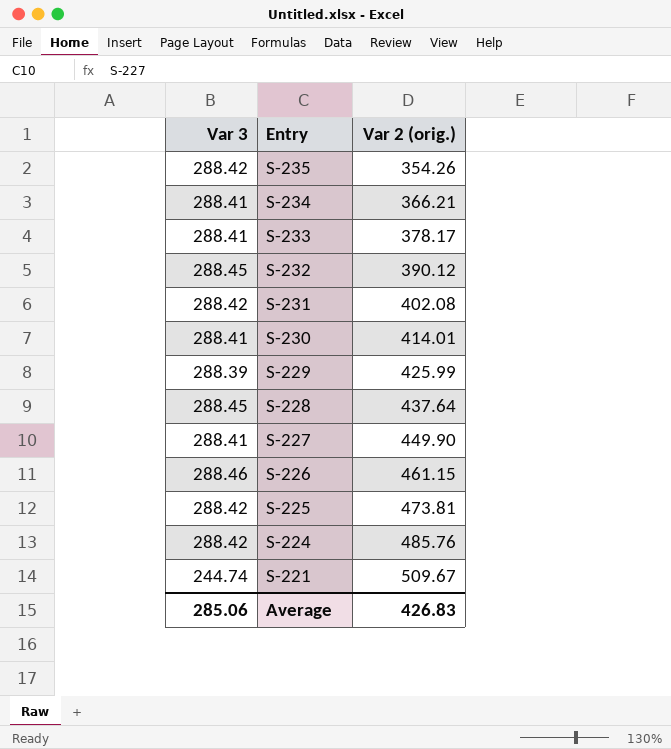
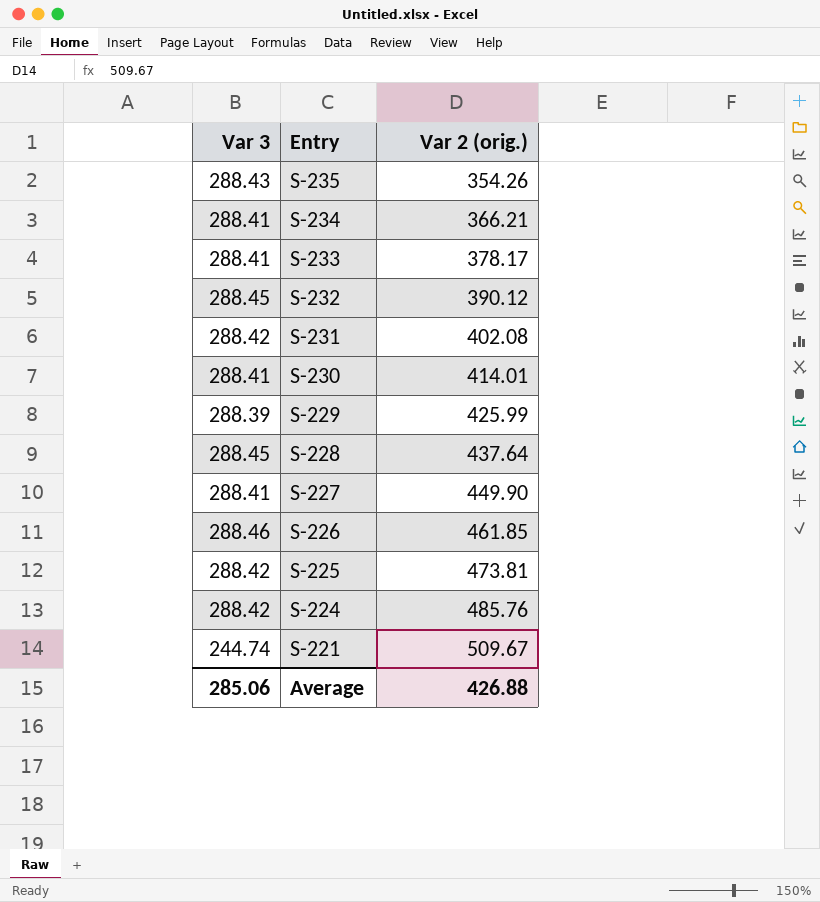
S-235 | Var 3: 288.42 -> 288.43
S-226 | Var 2 (orig.): 461.15 -> 461.85
Average | Var 2 (orig.): 426.83 -> 426.88

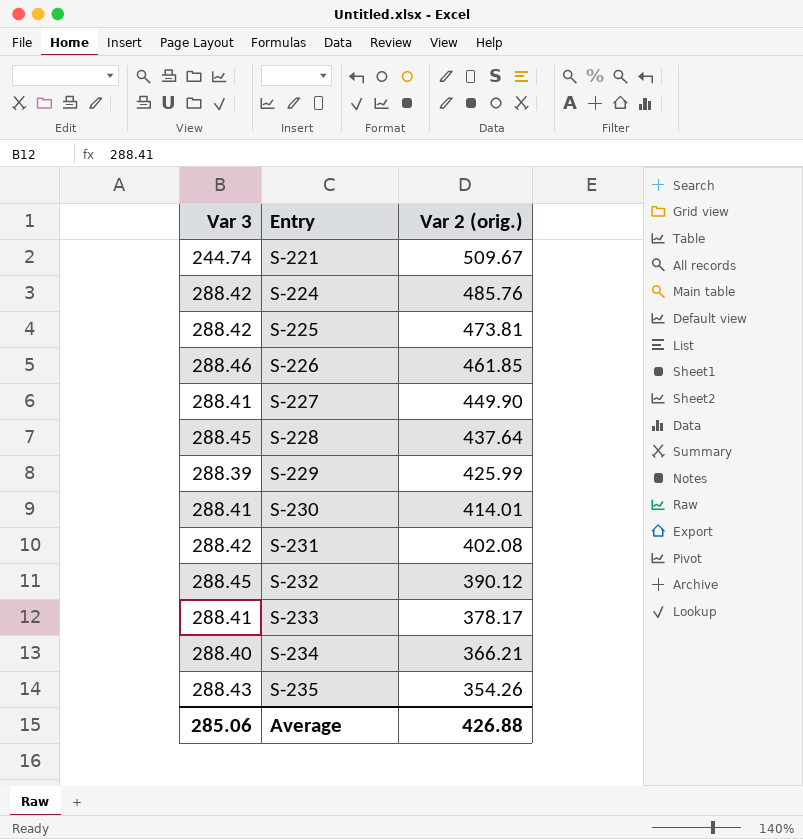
row order: Entry descending -> Entry ascending
S-234 | Var 3: 288.41 -> 288.40

